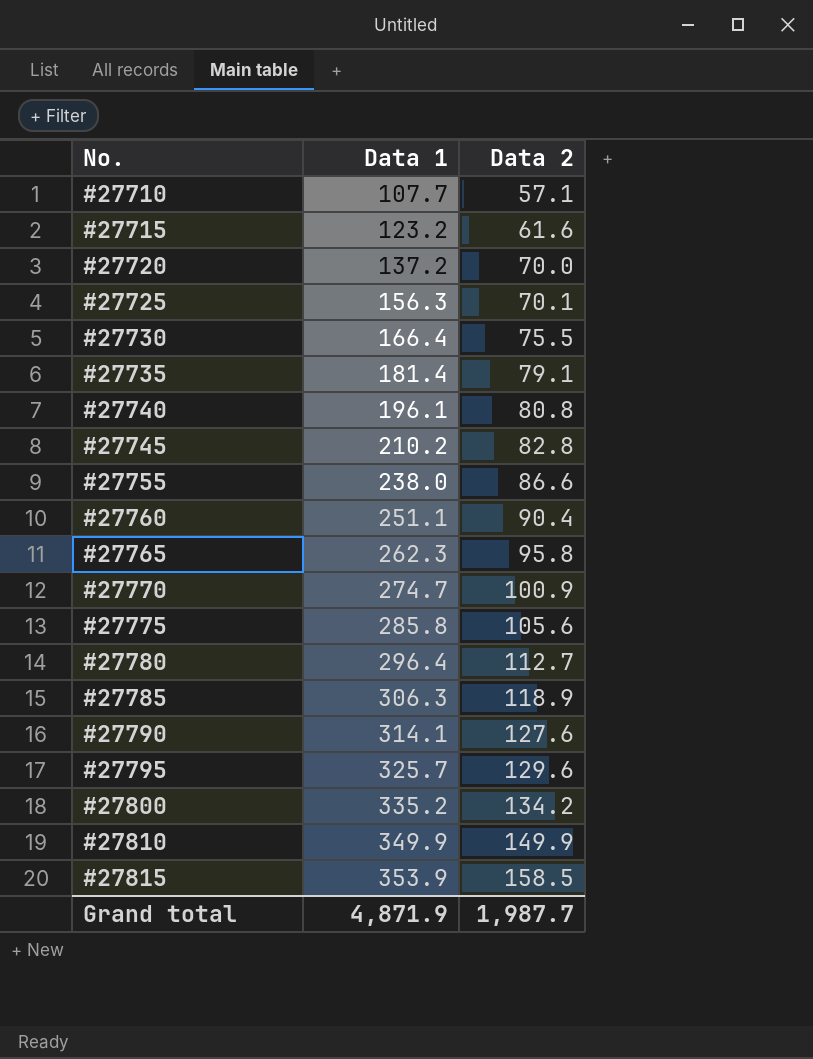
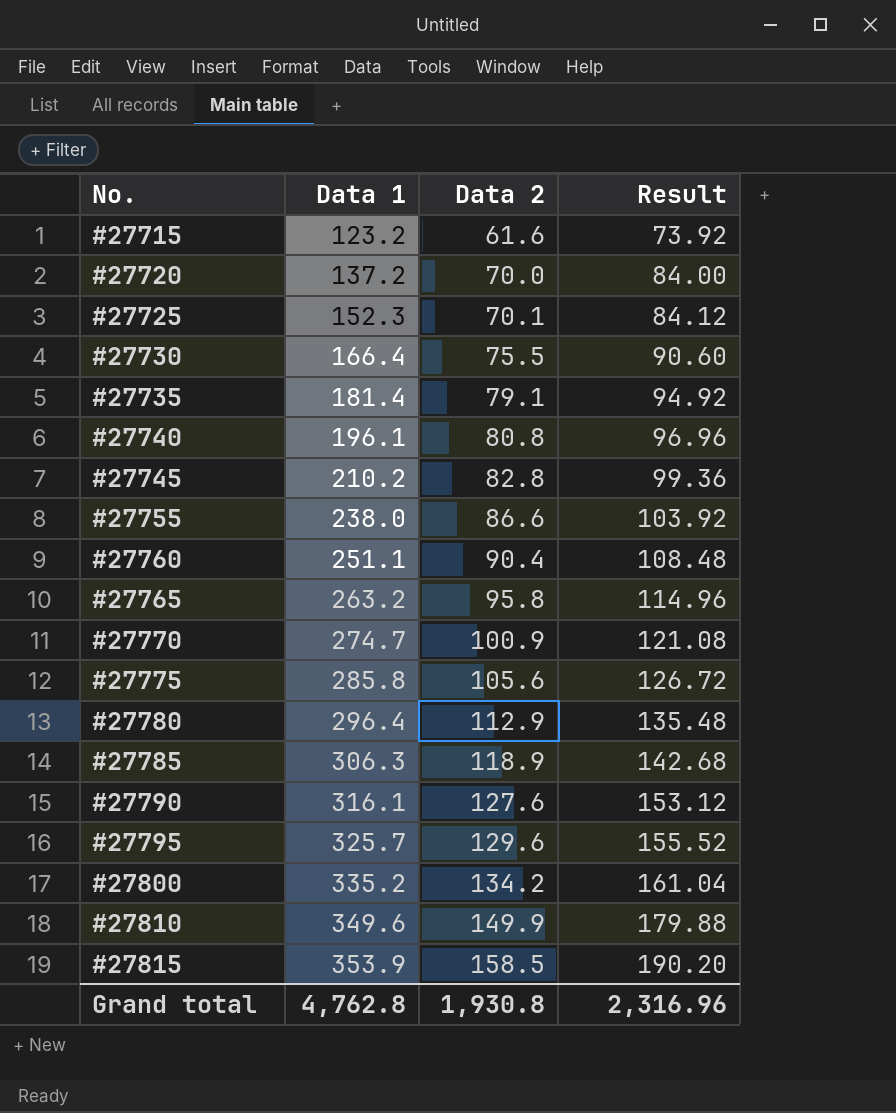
column Result | formula: none -> [Data 2] * 1.2
row #27710: 107.7 | 57.1 -> none
#27725 | Data 1: 156.3 -> 152.3
#27765 | Data 1: 262.3 -> 263.2
#27780 | Data 2: 112.7 -> 112.9
#27790 | Data 1: 314.1 -> 316.1
#27810 | Data 1: 349.9 -> 349.6
Grand total | Data 1: 4,871.9 -> 4,762.8
Grand total | Data 2: 1,987.7 -> 1,930.8

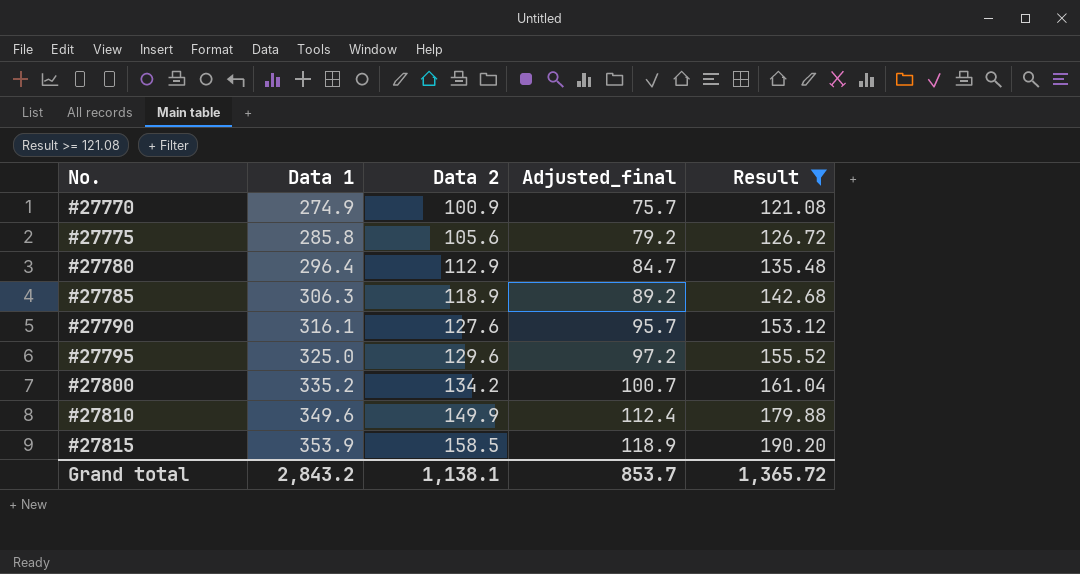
filter: none -> Result >= 121.08
column Adjusted_final | formula: none -> [Data 2] * 0.75
#27770 | Data 1: 274.7 -> 274.9
#27795 | Data 1: 325.7 -> 325.0
Grand total | Data 1: 4,762.8 -> 2,843.2
Grand total | Data 2: 1,930.8 -> 1,138.1
Grand total | Result: 2,316.96 -> 1,365.72

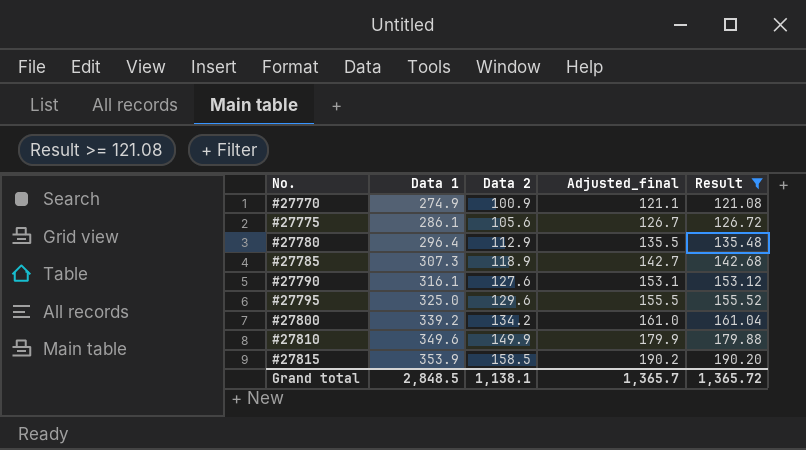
column Adjusted_final | formula: [Data 2] * 0.75 -> [Data 2] * 1.2
#27775 | Data 1: 285.8 -> 286.1
#27785 | Data 1: 306.3 -> 307.3
#27800 | Data 1: 335.2 -> 339.2
Grand total | Data 1: 2,843.2 -> 2,848.5
Grand total | Adjusted_final: 853.7 -> 1,365.7

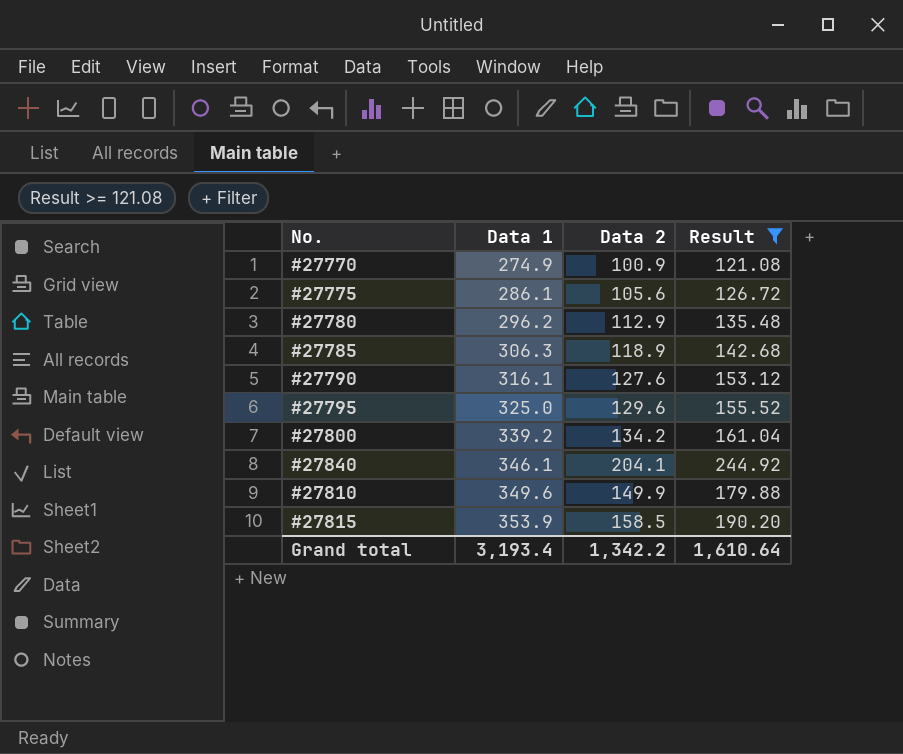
column Adjusted_final | formula: [Data 2] * 1.2 -> none
#27780 | Data 1: 296.4 -> 296.2
#27785 | Data 1: 307.3 -> 306.3
row #27840: none -> 346.1 | 204.1 | 244.92
Grand total | Data 1: 2,848.5 -> 3,193.4
Grand total | Data 2: 1,138.1 -> 1,342.2
Grand total | Result: 1,365.72 -> 1,610.64

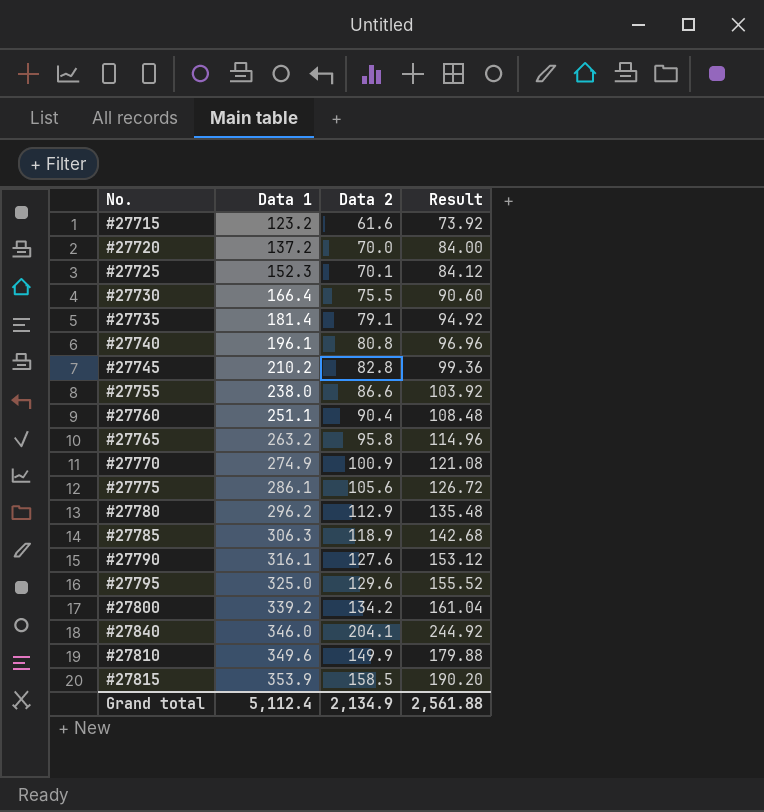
filter: Result >= 121.08 -> none
#27840 | Data 1: 346.1 -> 346.0
Grand total | Data 1: 3,193.4 -> 5,112.4
Grand total | Data 2: 1,342.2 -> 2,134.9
Grand total | Result: 1,610.64 -> 2,561.88

